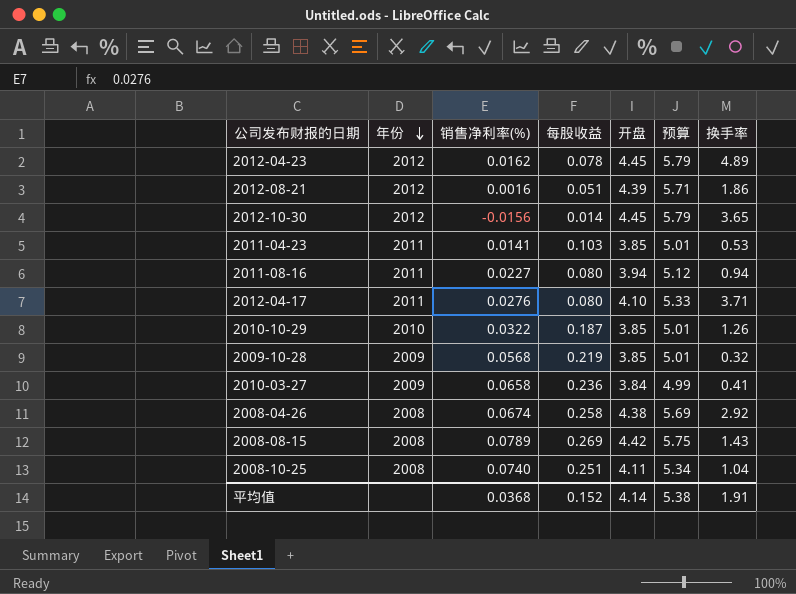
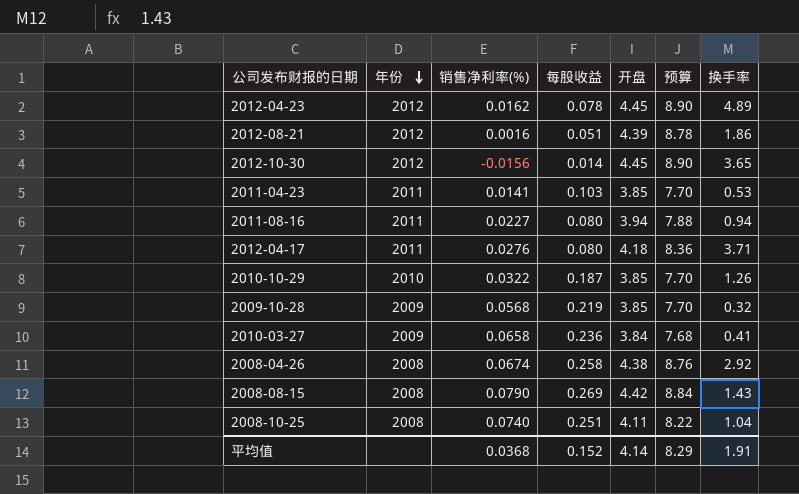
column 预算 | formula: [开盘] * 1.3 -> [开盘] * 2
2012-04-17 | 开盘: 4.10 -> 4.18
2008-08-15 | 销售净利率(%): 0.0789 -> 0.0790
平均值 | 预算: 5.38 -> 8.29

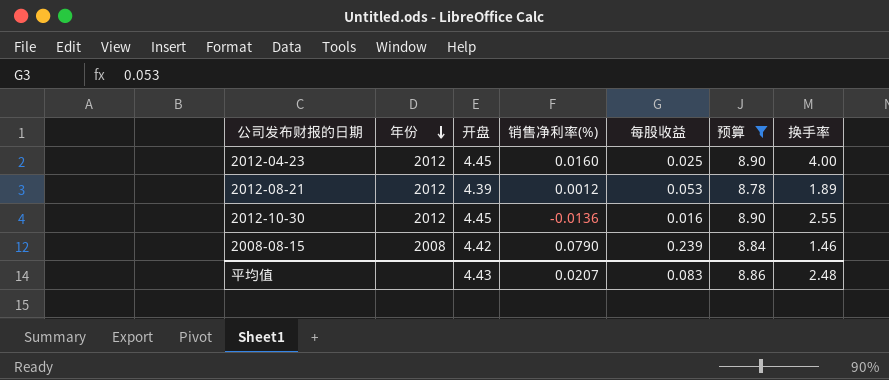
filter: none -> 预算 >= 8.78
column 开盘 | position: 5 -> 3
2012-04-23 | 销售净利率(%): 0.0162 -> 0.0160
2012-04-23 | 每股收益: 0.078 -> 0.025
2012-04-23 | 换手率: 4.89 -> 4.00
2012-08-21 | 销售净利率(%): 0.0016 -> 0.0012
2012-08-21 | 每股收益: 0.051 -> 0.053
2012-08-21 | 换手率: 1.86 -> 1.89
2012-10-30 | 销售净利率(%): -0.0156 -> -0.0136
2012-10-30 | 每股收益: 0.014 -> 0.016
2012-10-30 | 换手率: 3.65 -> 2.55
2008-08-15 | 每股收益: 0.269 -> 0.239
2008-08-15 | 换手率: 1.43 -> 1.46
平均值 | 开盘: 4.14 -> 4.43
平均值 | 销售净利率(%): 0.0368 -> 0.0207
平均值 | 每股收益: 0.152 -> 0.083
平均值 | 预算: 8.29 -> 8.86
平均值 | 换手率: 1.91 -> 2.48

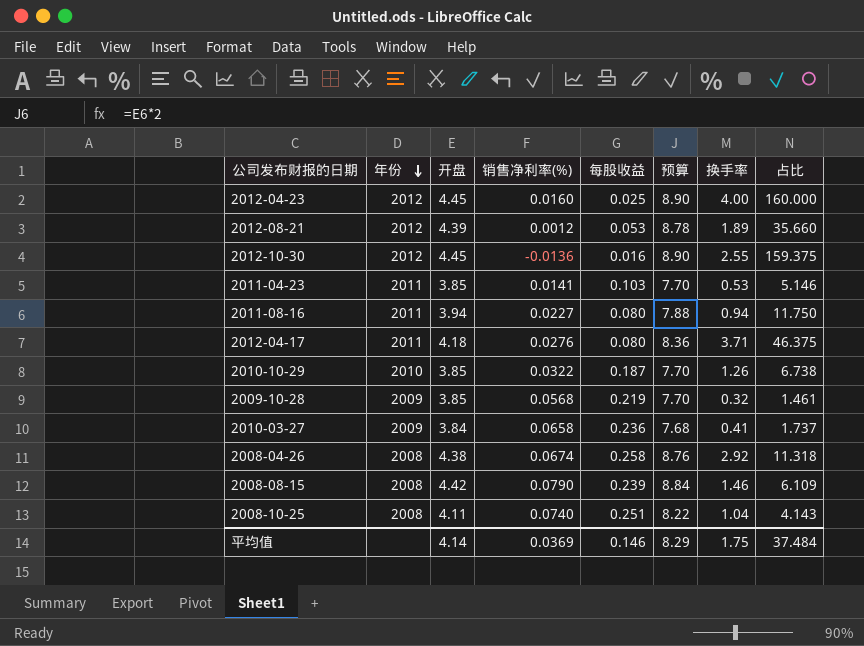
filter: 预算 >= 8.78 -> none
column 占比 | formula: none -> [换手率] / [每股收益]
平均值 | 开盘: 4.43 -> 4.14
平均值 | 销售净利率(%): 0.0207 -> 0.0369
平均值 | 每股收益: 0.083 -> 0.146
平均值 | 预算: 8.86 -> 8.29
平均值 | 换手率: 2.48 -> 1.75

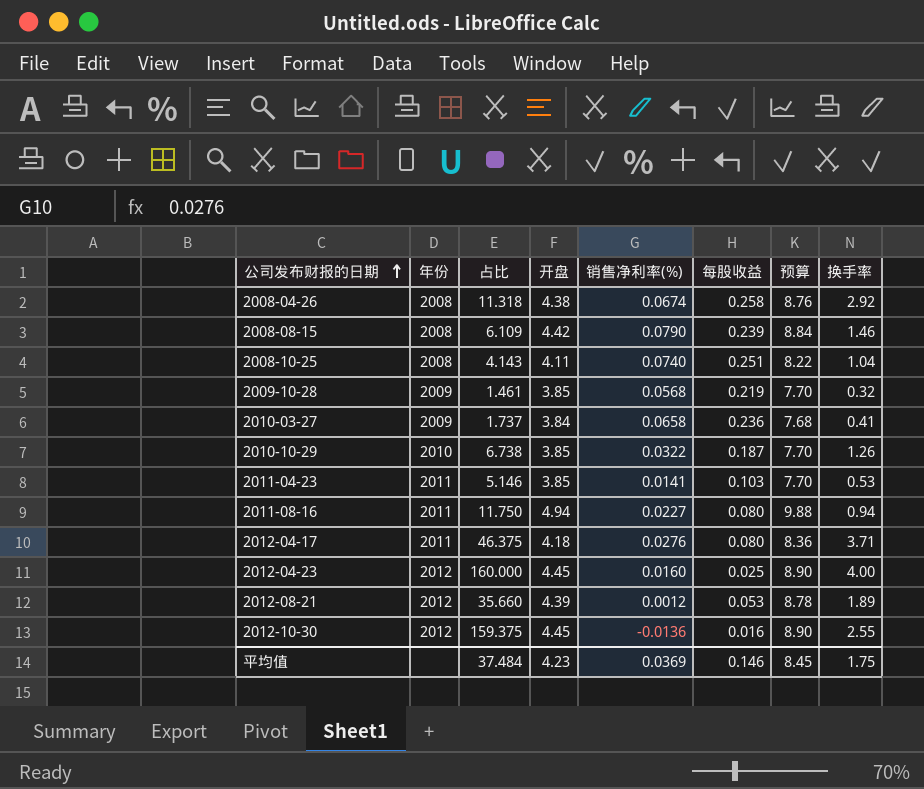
row order: 年份 descending -> 公司发布财报的日期 ascending
column 占比 | position: 8 -> 3
2011-08-16 | 开盘: 3.94 -> 4.94
2011-08-16 | 预算: 7.88 -> 9.88
平均值 | 开盘: 4.14 -> 4.23
平均值 | 预算: 8.29 -> 8.45

